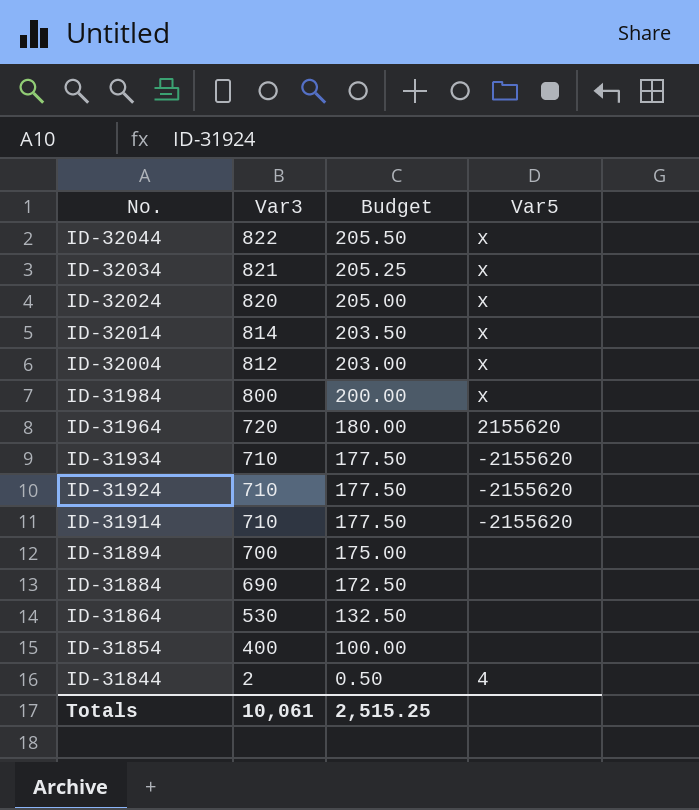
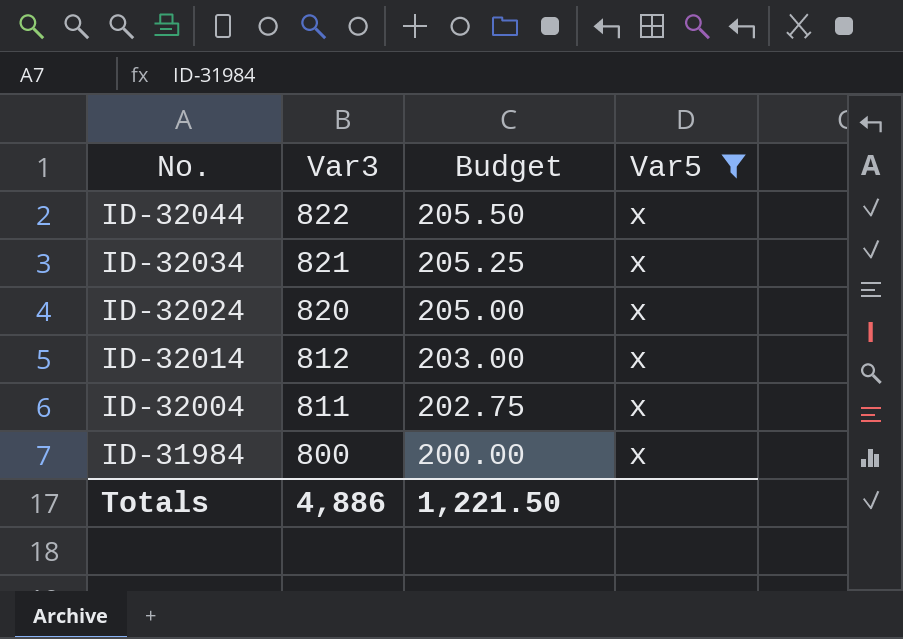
filter: none -> Var5 = х
ID-32014 | Var3: 814 -> 812
ID-32014 | Budget: 203.50 -> 203.00
ID-32004 | Var3: 812 -> 811
ID-32004 | Budget: 203.00 -> 202.75
Totals | Var3: 10,061 -> 4,886
Totals | Budget: 2,515.25 -> 1,221.50

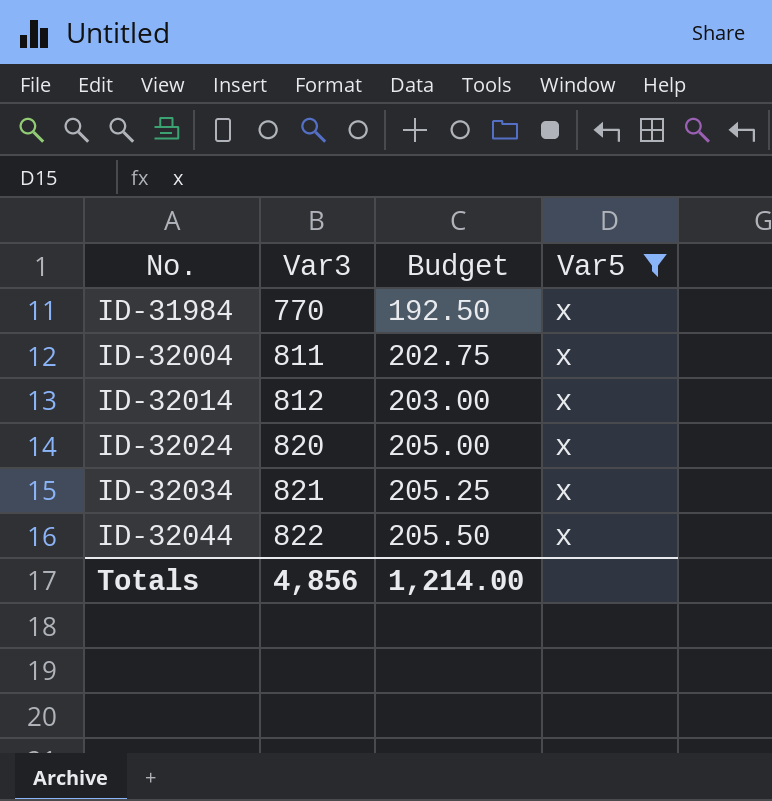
row order: No. descending -> No. ascending
ID-31984 | Var3: 800 -> 770
ID-31984 | Budget: 200.00 -> 192.50
Totals | Var3: 4,886 -> 4,856
Totals | Budget: 1,221.50 -> 1,214.00

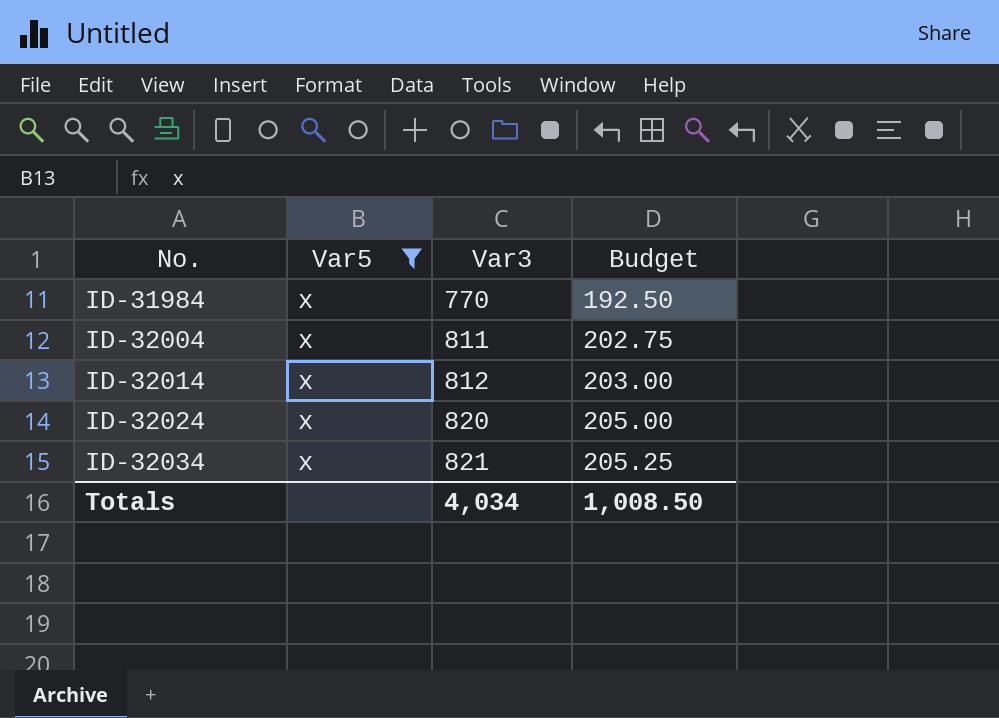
column Var5 | position: 4 -> 2
row ID-32044: 822 | 205.50 | х -> none
Totals | Var3: 4,856 -> 4,034
Totals | Budget: 1,214.00 -> 1,008.50

